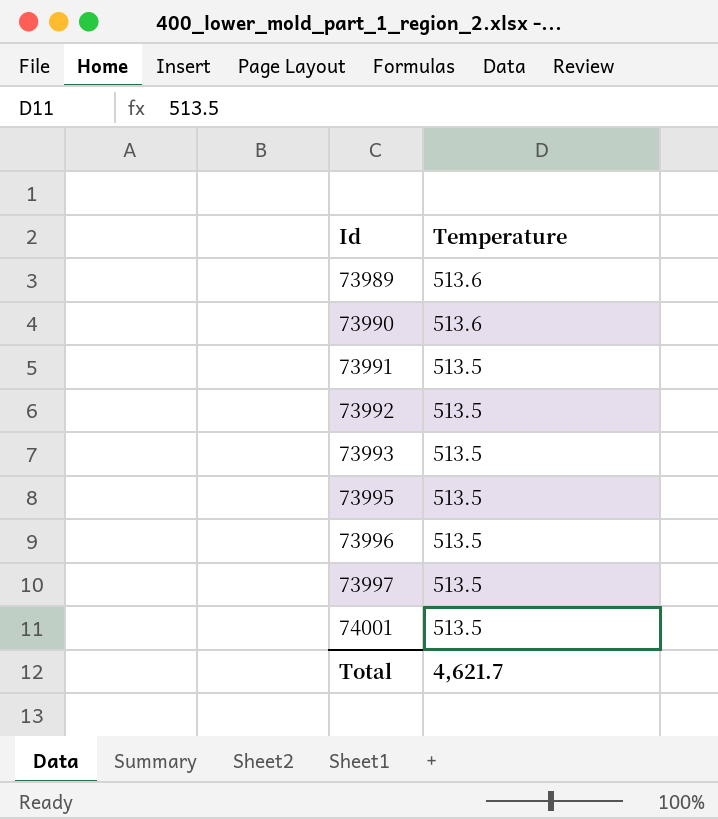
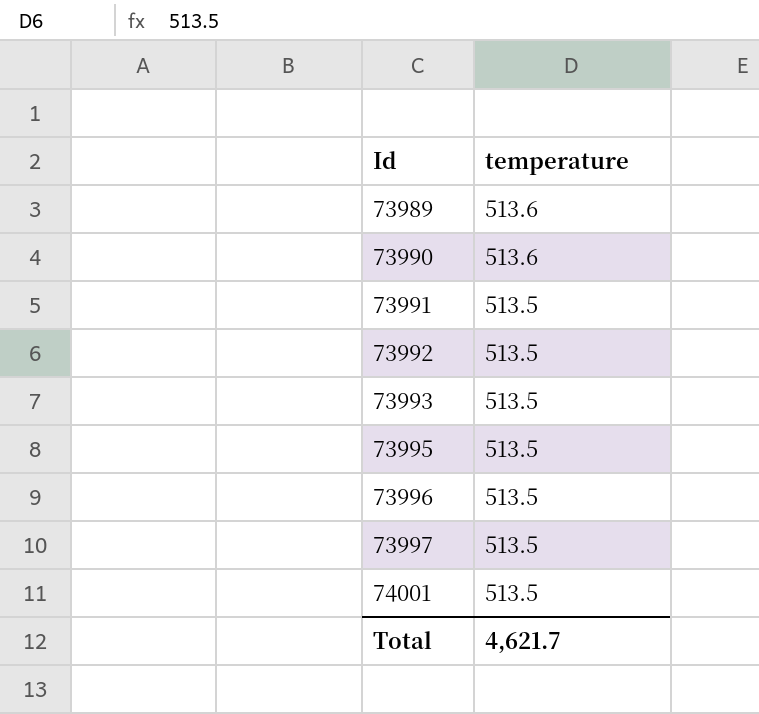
column name: Temperature -> temperature

